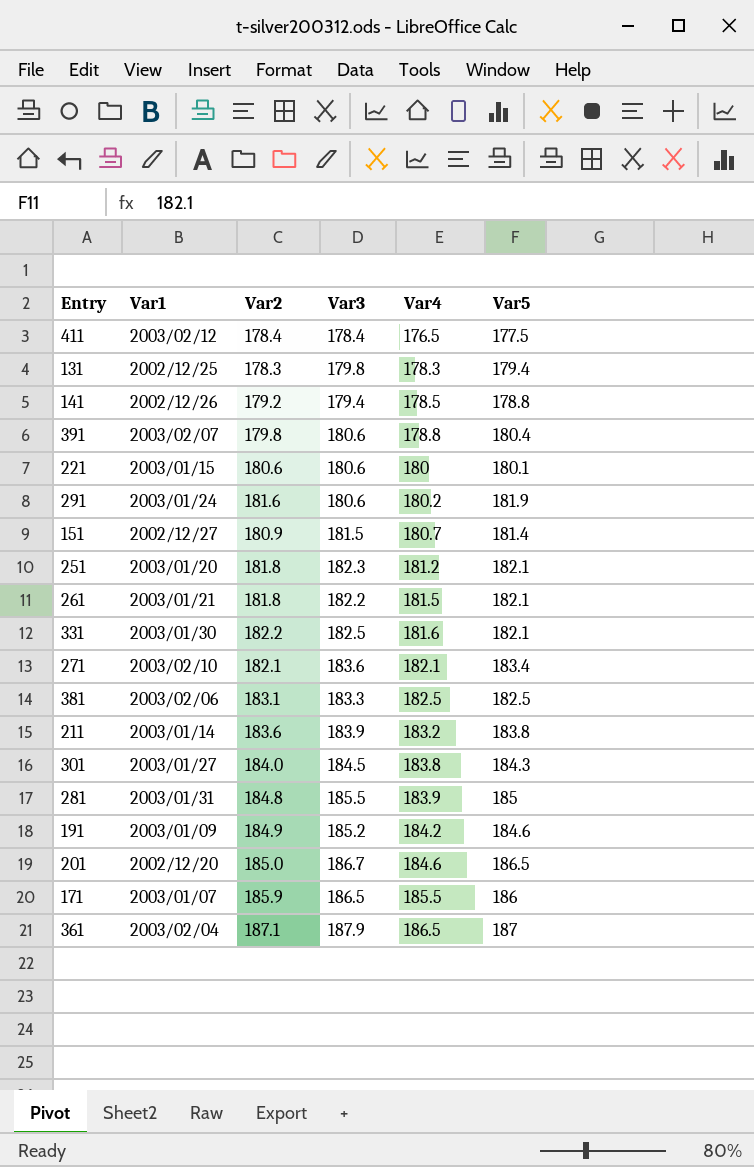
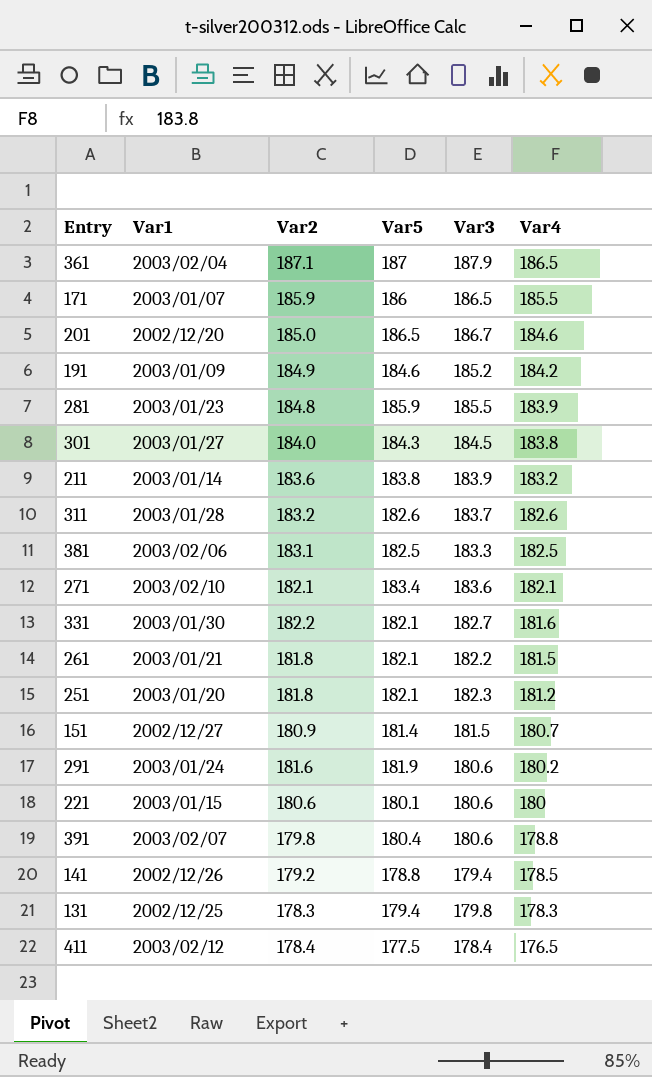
row order: Var4 ascending -> Var4 descending
column Var5 | position: 6 -> 4
281 | Var1: 2003/01/31 -> 2003/01/23
281 | Var5: 185 -> 185.9
row 311: none -> 2003/01/28 | 183.2 | 182.6 | 183.7 | 182.6
331 | Var3: 182.5 -> 182.7

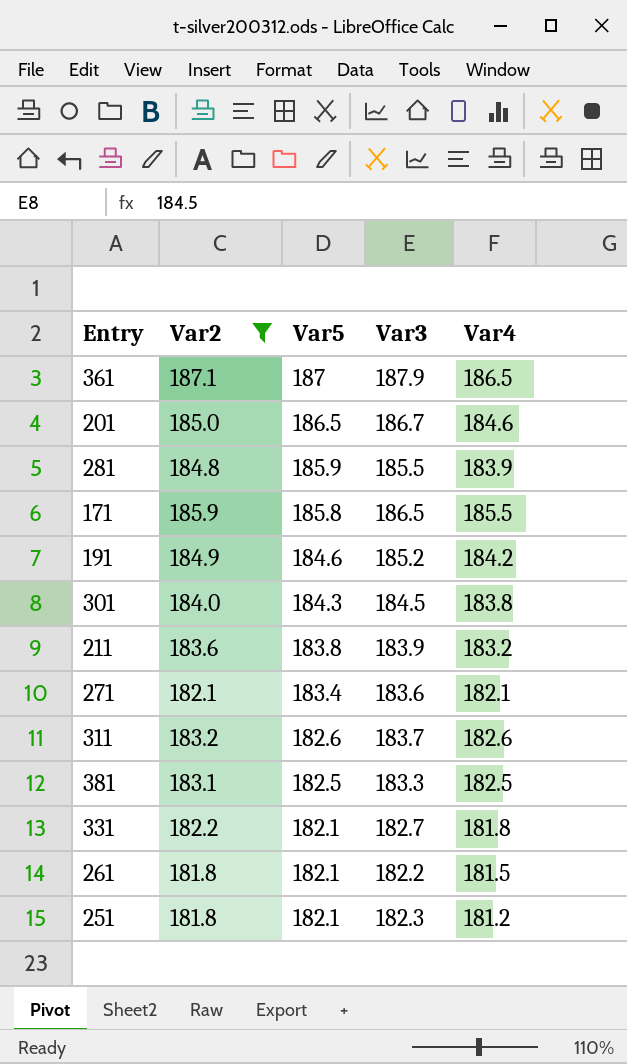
filter: none -> Var2 >= 181.8
row order: Var4 descending -> Var5 descending
column Var1 | position: 2 -> none
171 | Var5: 186 -> 185.8
331 | Var4: 181.6 -> 181.8

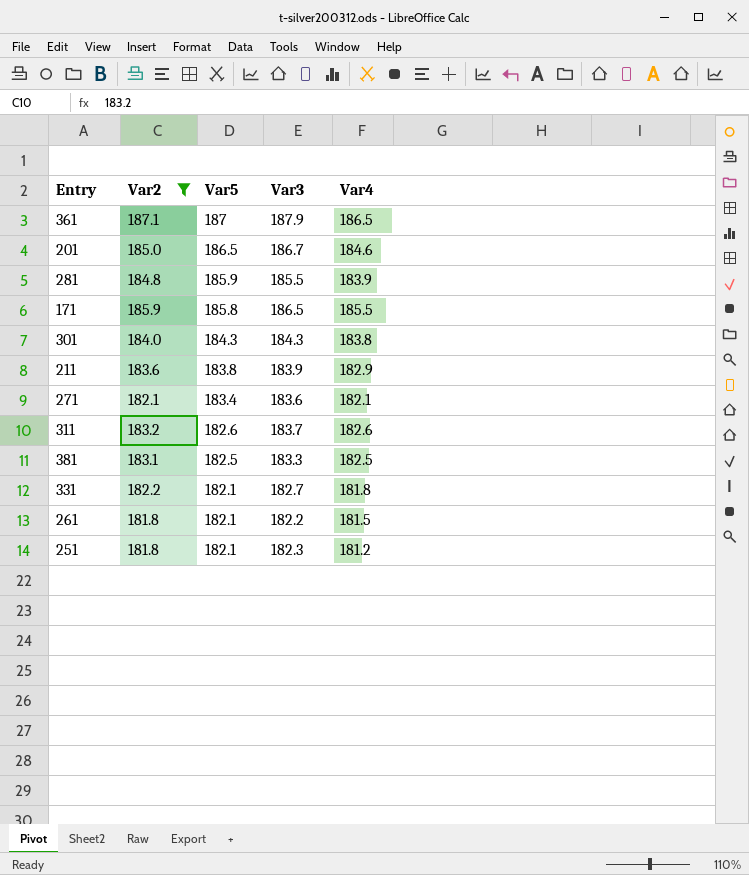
row 191: 184.9 | 184.6 | 185.2 | 184.2 -> none
301 | Var3: 184.5 -> 184.3
211 | Var4: 183.2 -> 182.9

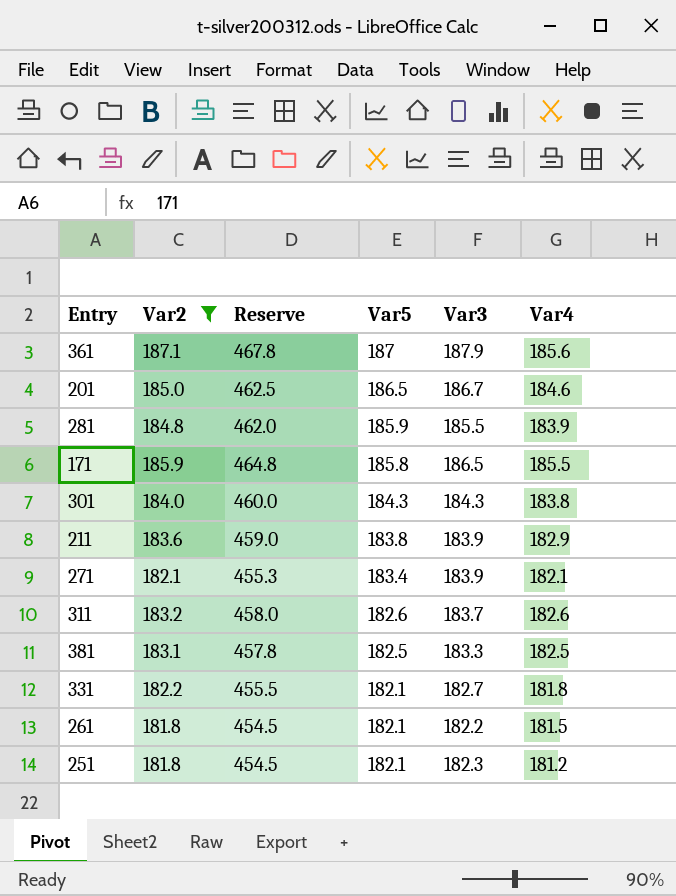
column Reserve | formula: none -> [Var2] * 2.5
361 | Var4: 186.5 -> 185.6
271 | Var3: 183.6 -> 183.9

